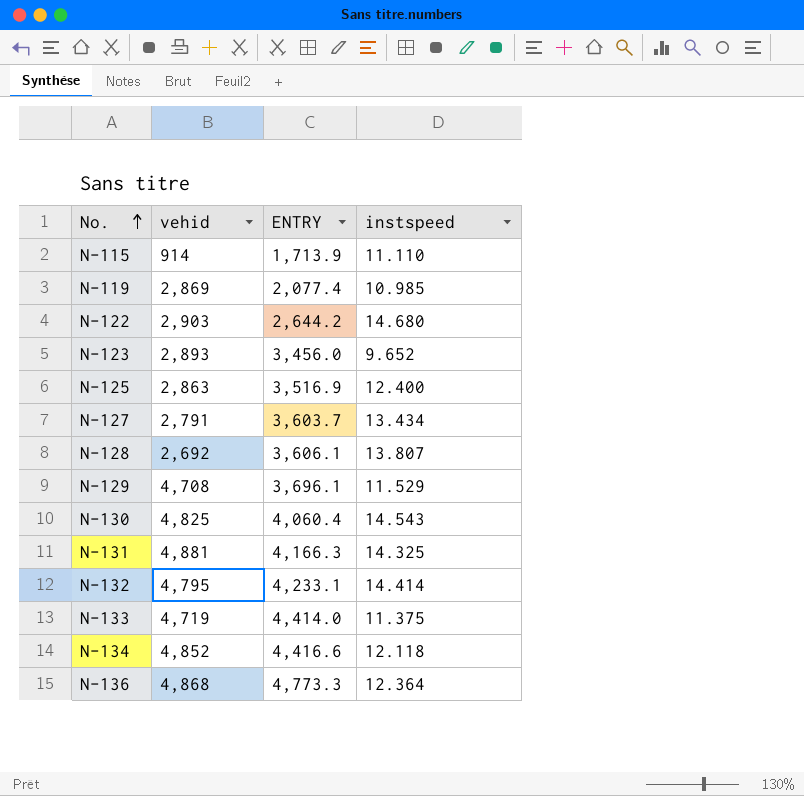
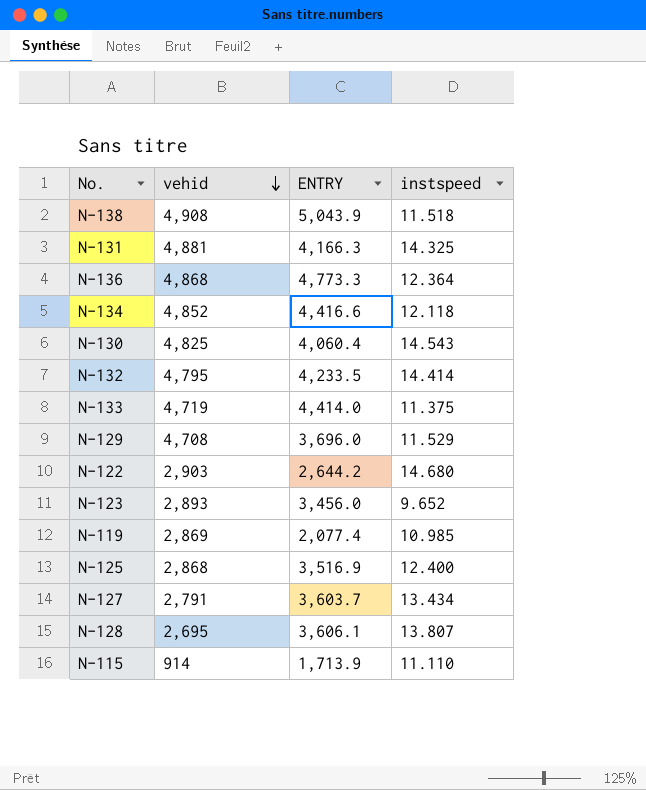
row order: No. ascending -> vehid descending
row N-138: none -> 4,908 | 5,043.9 | 11.518
N-132 | ENTRY: 4,233.1 -> 4,233.5
N-129 | ENTRY: 3,696.1 -> 3,696.0
N-125 | vehid: 2,863 -> 2,868
N-128 | vehid: 2,692 -> 2,695

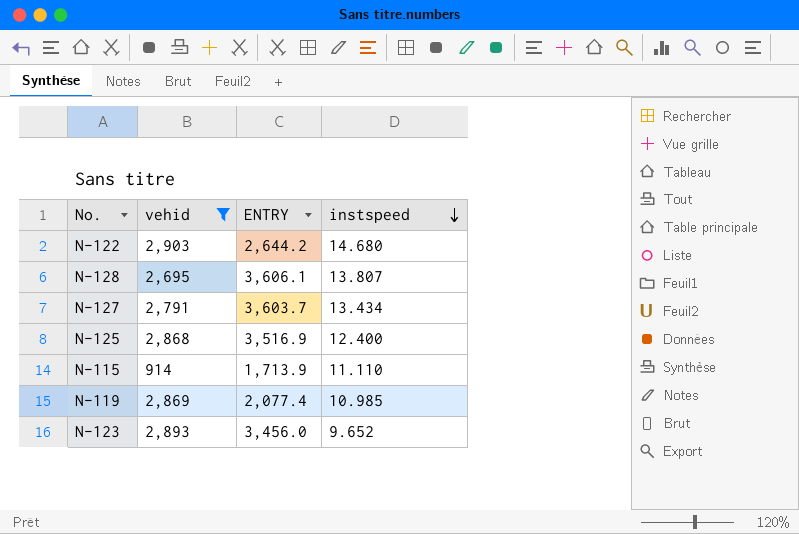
filter: none -> vehid <= 2,903
row order: vehid descending -> instspeed descending

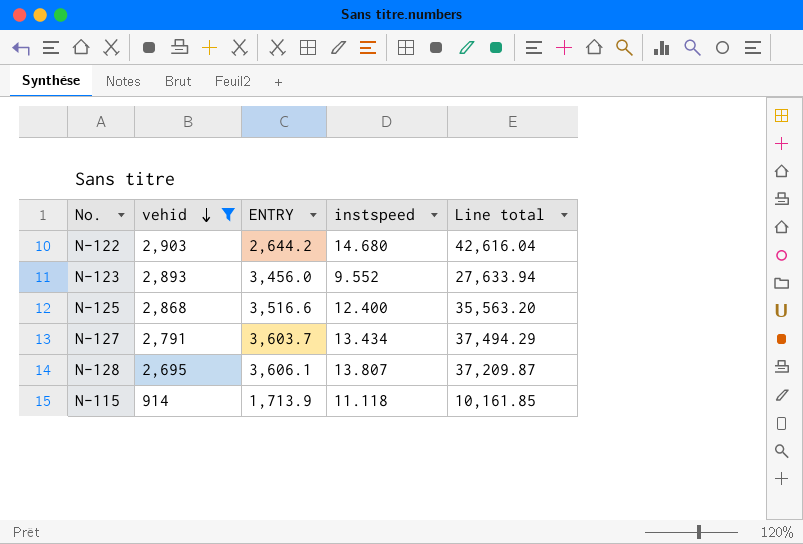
row order: instspeed descending -> vehid descending
column Line total | formula: none -> [vehid] * [instspeed]
row N-119: 2,869 | 2,077.4 | 10.985 -> none
N-123 | instspeed: 9.652 -> 9.552
N-125 | ENTRY: 3,516.9 -> 3,516.6
N-115 | instspeed: 11.110 -> 11.118

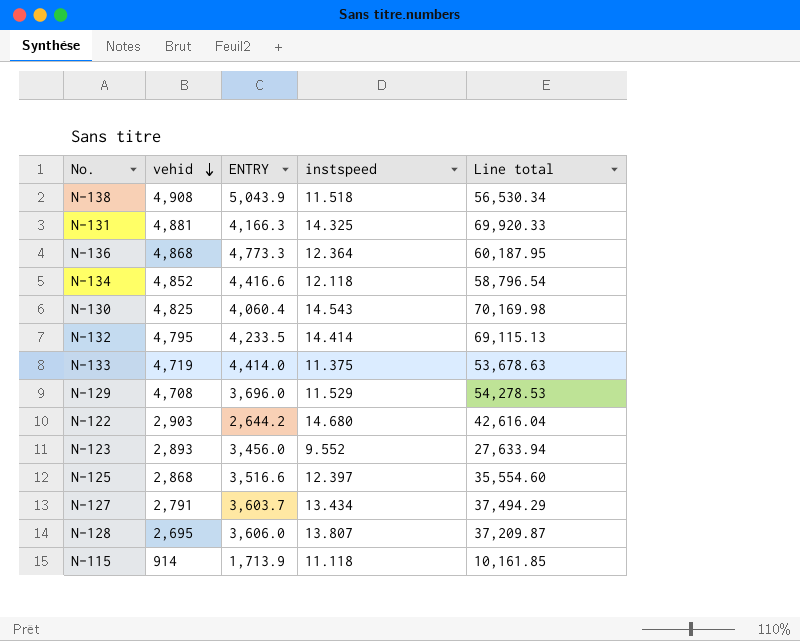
filter: vehid <= 2,903 -> none
N-125 | instspeed: 12.400 -> 12.397
N-125 | Line total: 35,563.20 -> 35,554.60
N-128 | ENTRY: 3,606.1 -> 3,606.0

